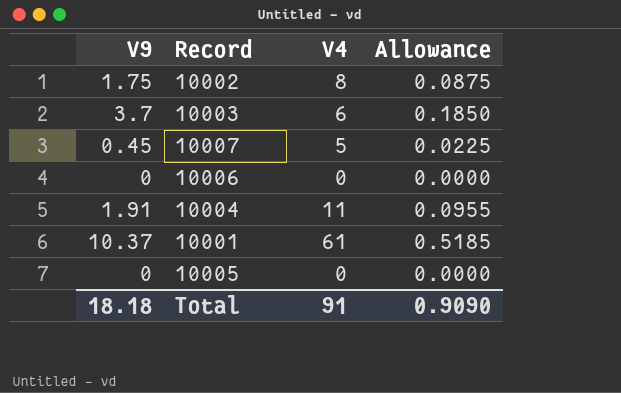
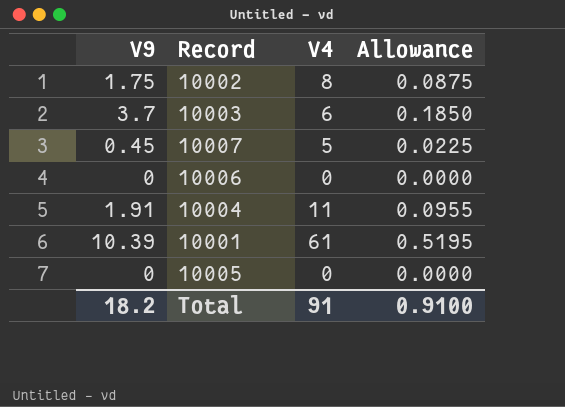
10001 | V9: 10.37 -> 10.39
10001 | Allowance: 0.5185 -> 0.5195
Total | V9: 18.18 -> 18.2
Total | Allowance: 0.9090 -> 0.9100

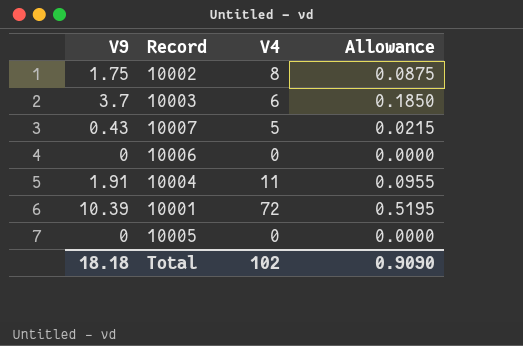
10007 | V9: 0.45 -> 0.43
10007 | Allowance: 0.0225 -> 0.0215
10001 | V4: 61 -> 72
Total | V9: 18.2 -> 18.18
Total | V4: 91 -> 102
Total | Allowance: 0.9100 -> 0.9090

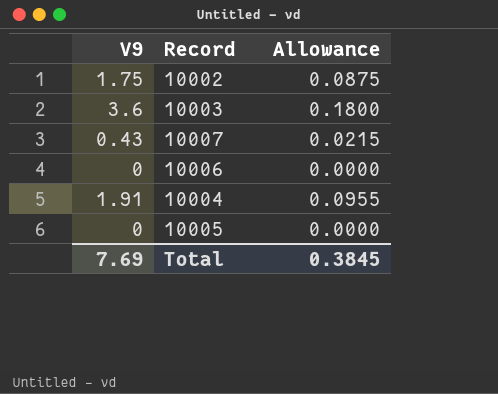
column V4 | position: 3 -> none
row 10001: 10.39 | 72 | 0.5195 -> none
10003 | V9: 3.7 -> 3.6
10003 | Allowance: 0.1850 -> 0.1800
Total | V9: 18.18 -> 7.69
Total | Allowance: 0.9090 -> 0.3845

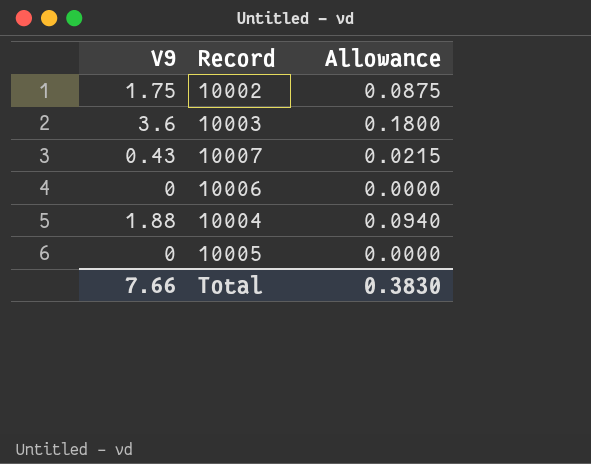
10004 | V9: 1.91 -> 1.88
10004 | Allowance: 0.0955 -> 0.0940
Total | V9: 7.69 -> 7.66
Total | Allowance: 0.3845 -> 0.3830

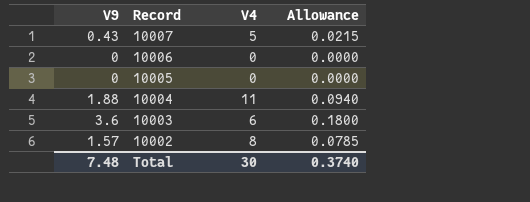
row order: none -> Record descending
column V4 | position: none -> 3
10002 | V9: 1.75 -> 1.57
10002 | Allowance: 0.0875 -> 0.0785
Total | V9: 7.66 -> 7.48
Total | Allowance: 0.3830 -> 0.3740

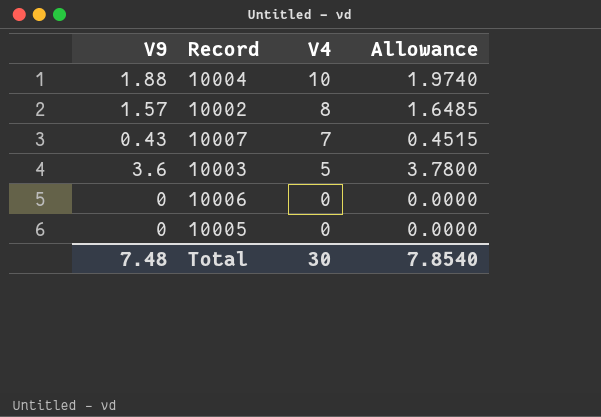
row order: Record descending -> V4 descending
column Allowance | formula: [V9] * 0.05 -> [V9] * 1.05
10004 | V4: 11 -> 10
10007 | V4: 5 -> 7
10003 | V4: 6 -> 5
Total | Allowance: 0.3740 -> 7.8540

